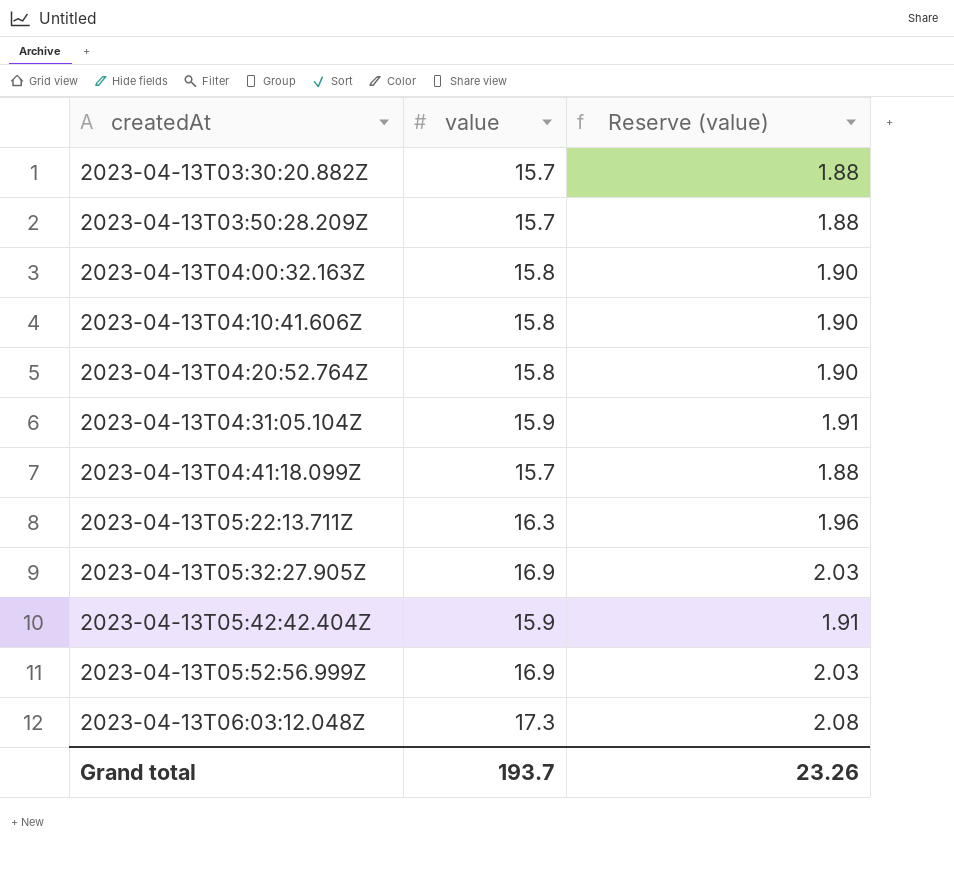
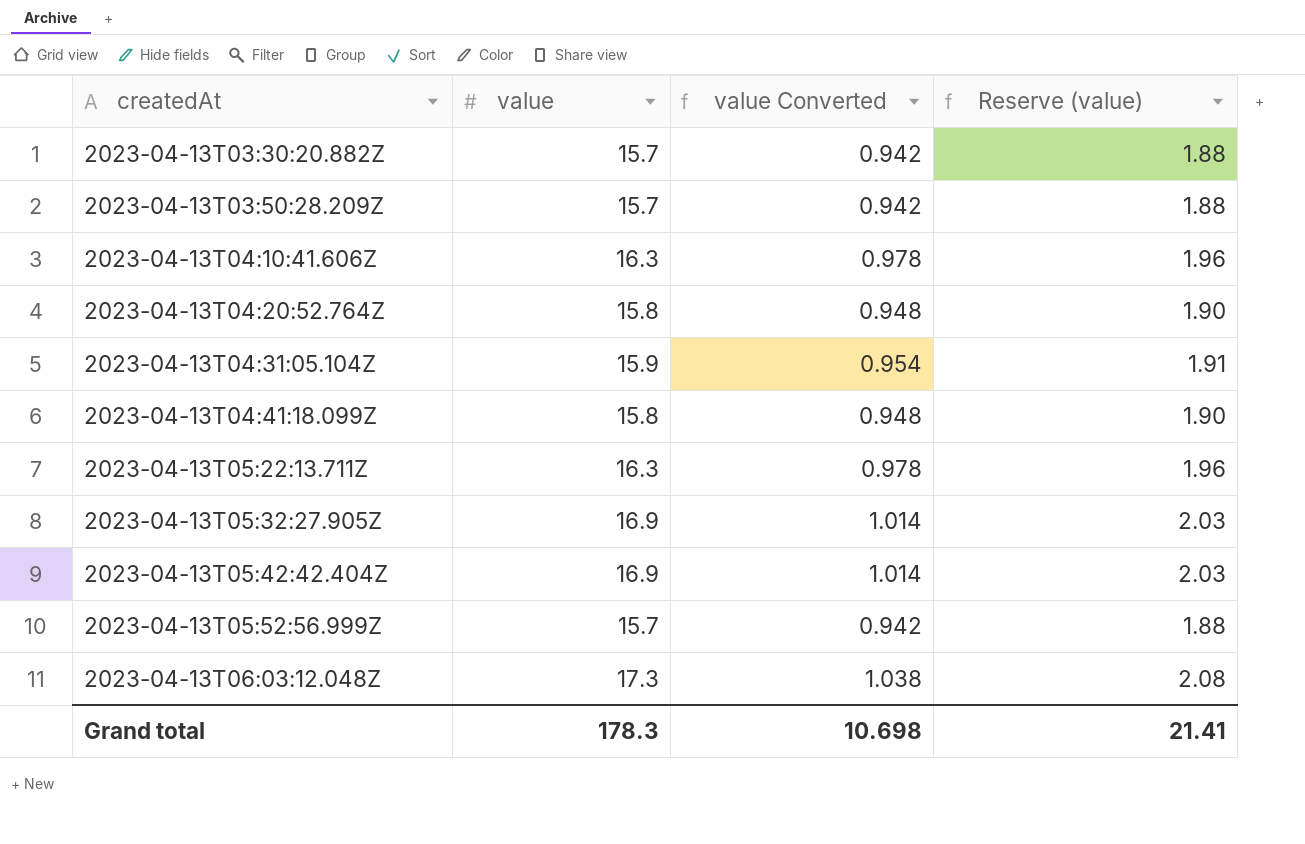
column value Converted | formula: none -> [value] * 0.06
row 2023-04-13T04:00:32.163Z: 15.8 | 1.90 -> none
2023-04-13T04:10:41.606Z | value: 15.8 -> 16.3
2023-04-13T04:10:41.606Z | Reserve (value): 1.90 -> 1.96
2023-04-13T04:41:18.099Z | value: 15.7 -> 15.8
2023-04-13T04:41:18.099Z | Reserve (value): 1.88 -> 1.90
2023-04-13T05:42:42.404Z | value: 15.9 -> 16.9
2023-04-13T05:42:42.404Z | Reserve (value): 1.91 -> 2.03
2023-04-13T05:52:56.999Z | value: 16.9 -> 15.7
2023-04-13T05:52:56.999Z | Reserve (value): 2.03 -> 1.88
Grand total | value: 193.7 -> 178.3
Grand total | Reserve (value): 23.26 -> 21.41

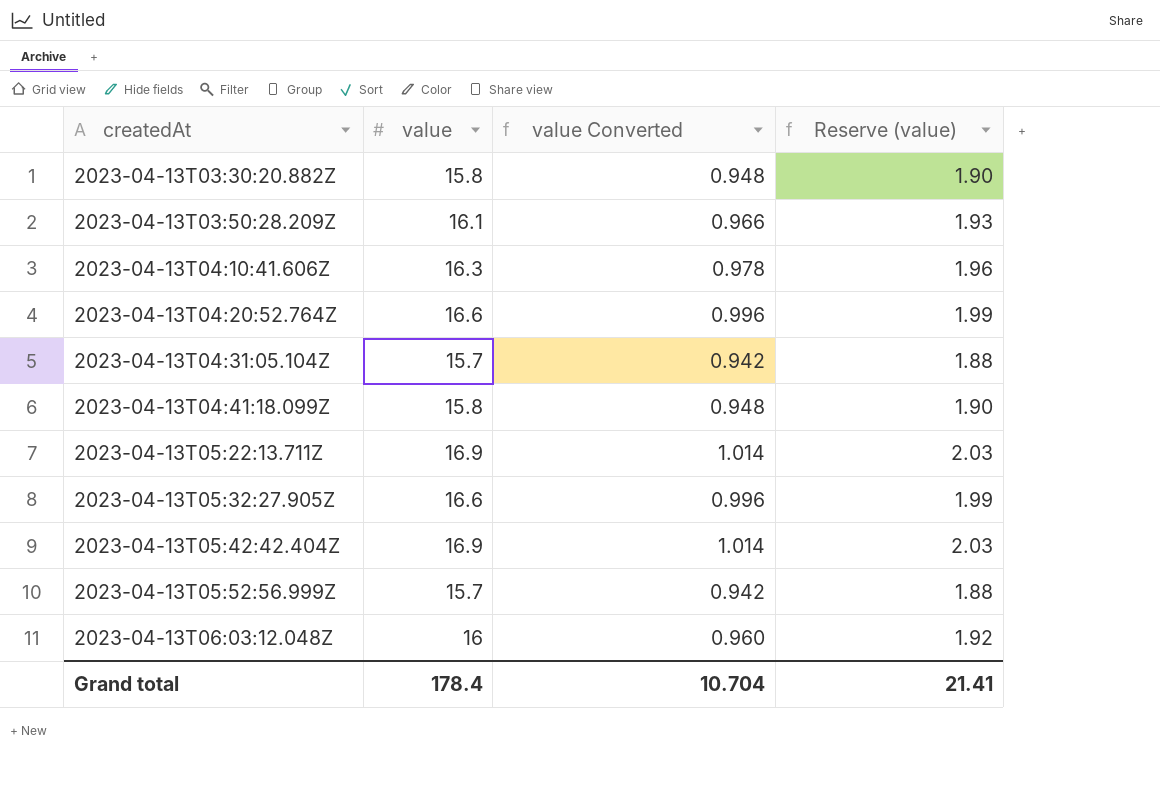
2023-04-13T03:30:20.882Z | value: 15.7 -> 15.8
2023-04-13T03:30:20.882Z | value Converted: 0.942 -> 0.948
2023-04-13T03:30:20.882Z | Reserve (value): 1.88 -> 1.90
2023-04-13T03:50:28.209Z | value: 15.7 -> 16.1
2023-04-13T03:50:28.209Z | value Converted: 0.942 -> 0.966
2023-04-13T03:50:28.209Z | Reserve (value): 1.88 -> 1.93
2023-04-13T04:20:52.764Z | value: 15.8 -> 16.6
2023-04-13T04:20:52.764Z | value Converted: 0.948 -> 0.996
2023-04-13T04:20:52.764Z | Reserve (value): 1.90 -> 1.99
2023-04-13T04:31:05.104Z | value: 15.9 -> 15.7
2023-04-13T04:31:05.104Z | value Converted: 0.954 -> 0.942
2023-04-13T04:31:05.104Z | Reserve (value): 1.91 -> 1.88
2023-04-13T05:22:13.711Z | value: 16.3 -> 16.9
2023-04-13T05:22:13.711Z | value Converted: 0.978 -> 1.014
2023-04-13T05:22:13.711Z | Reserve (value): 1.96 -> 2.03
2023-04-13T05:32:27.905Z | value: 16.9 -> 16.6
2023-04-13T05:32:27.905Z | value Converted: 1.014 -> 0.996
2023-04-13T05:32:27.905Z | Reserve (value): 2.03 -> 1.99
2023-04-13T06:03:12.048Z | value: 17.3 -> 16
2023-04-13T06:03:12.048Z | value Converted: 1.038 -> 0.960
2023-04-13T06:03:12.048Z | Reserve (value): 2.08 -> 1.92
Grand total | value: 178.3 -> 178.4
Grand total | value Converted: 10.698 -> 10.704

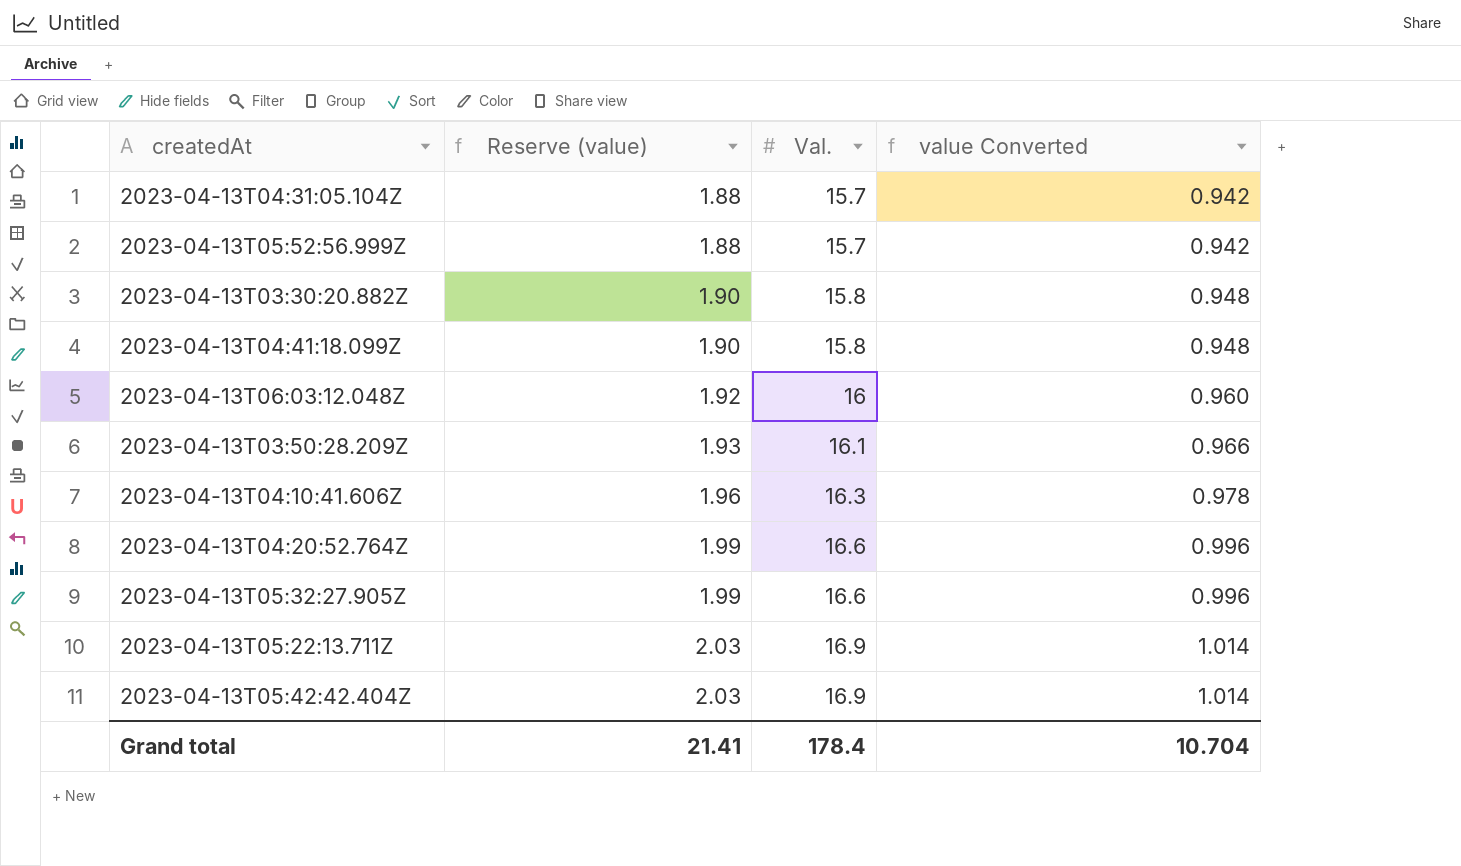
row order: createdAt ascending -> Reserve (value) ascending
column Reserve (value) | position: 4 -> 2
column name: value -> Val.

